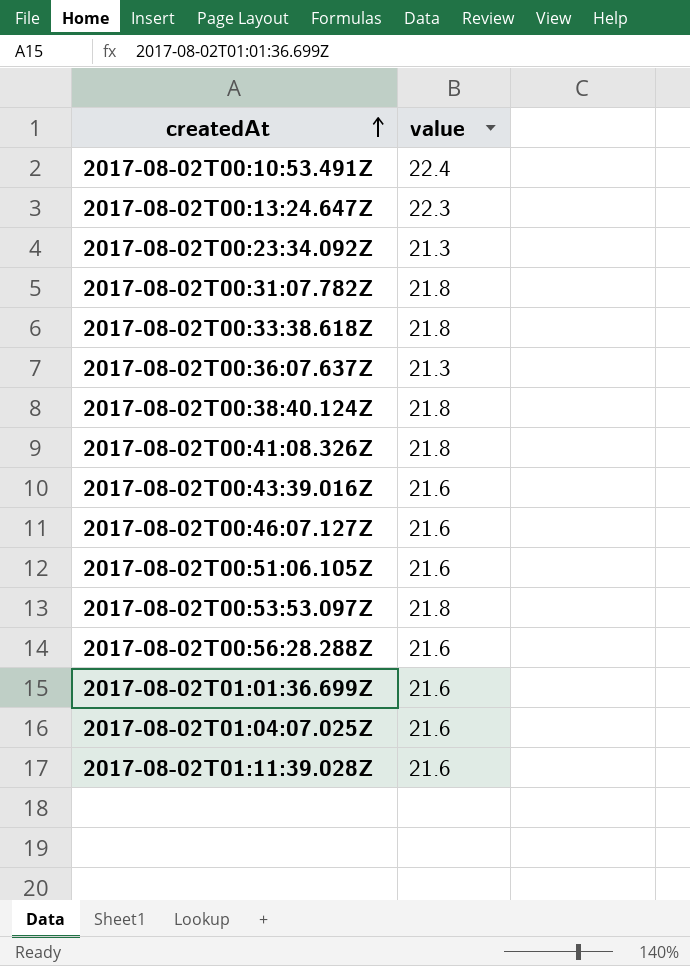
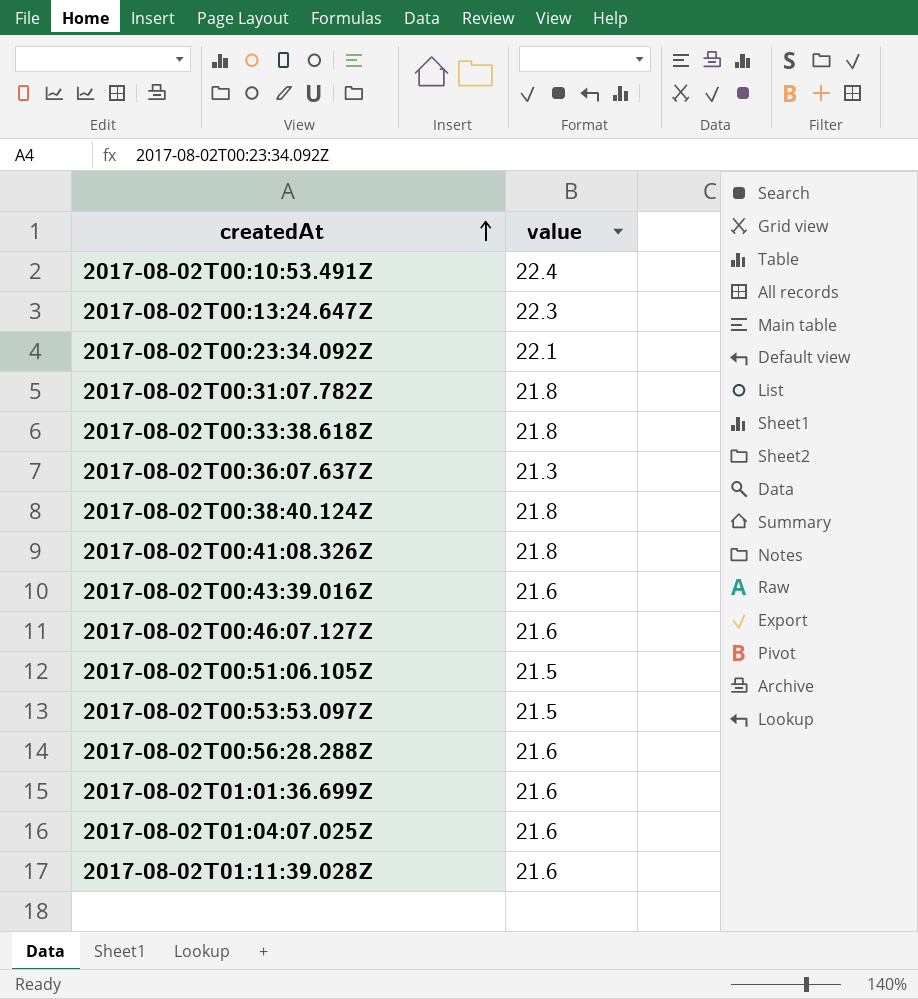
2017-08-02T00:23:34.092Z | value: 21.3 -> 22.1
2017-08-02T00:51:06.105Z | value: 21.6 -> 21.5
2017-08-02T00:53:53.097Z | value: 21.8 -> 21.5

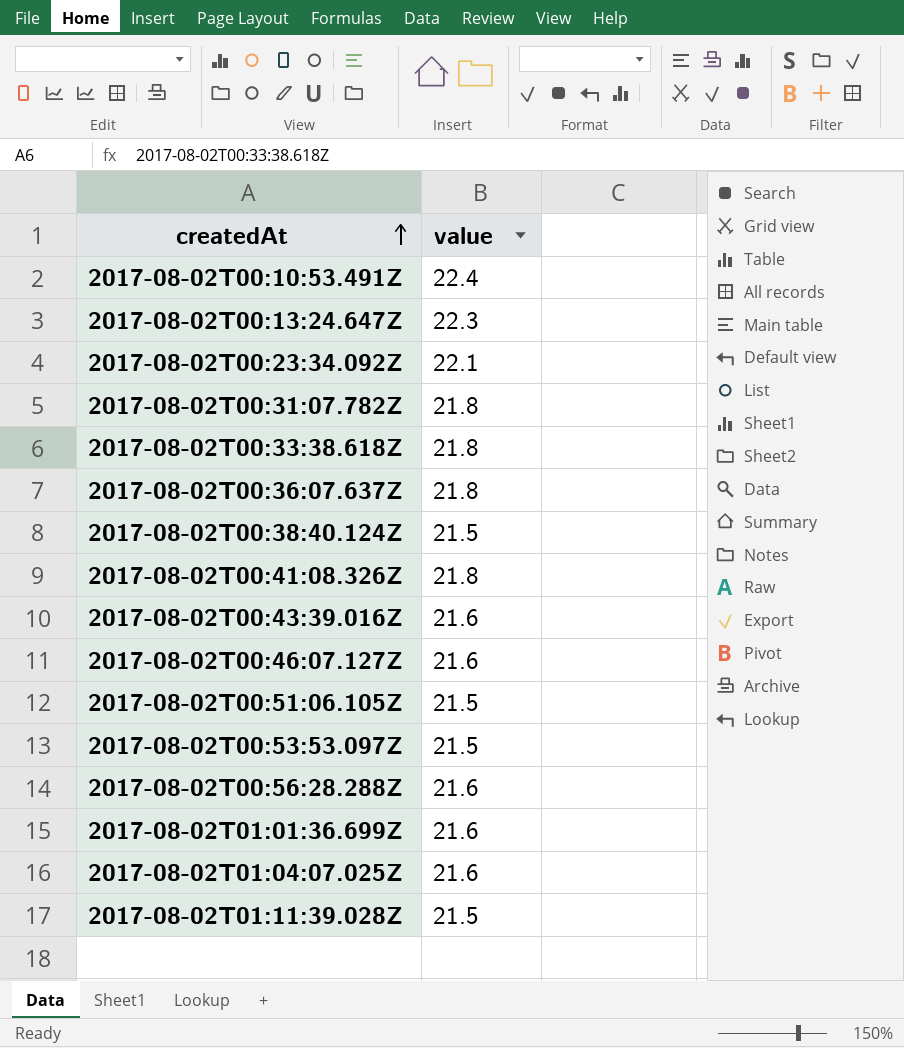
2017-08-02T00:36:07.637Z | value: 21.3 -> 21.8
2017-08-02T00:38:40.124Z | value: 21.8 -> 21.5
2017-08-02T01:11:39.028Z | value: 21.6 -> 21.5

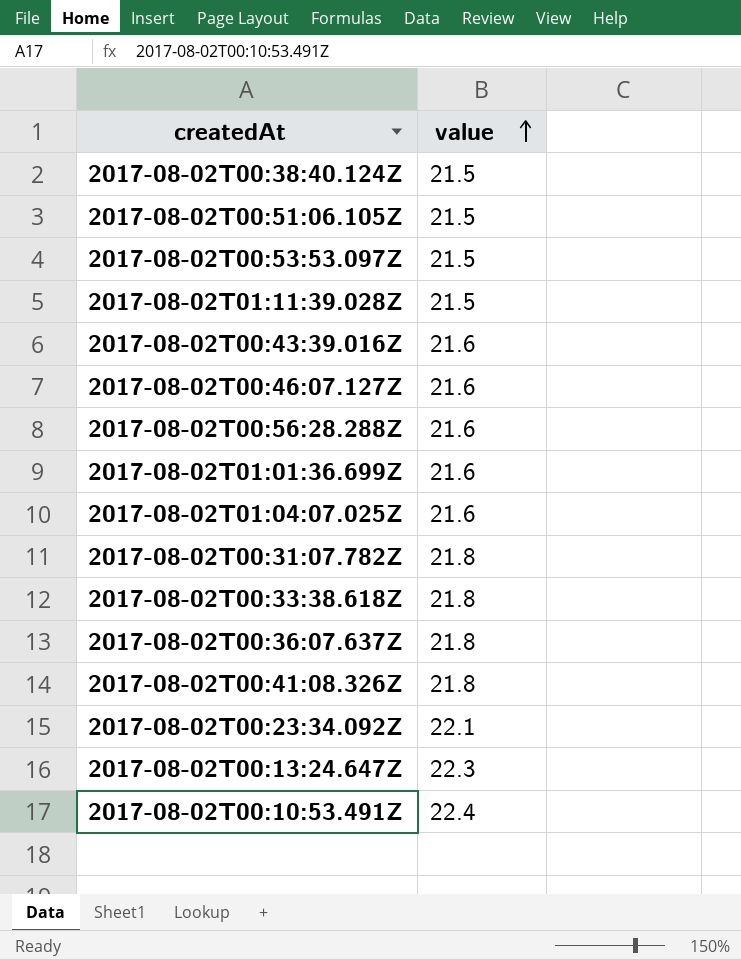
row order: createdAt ascending -> value ascending

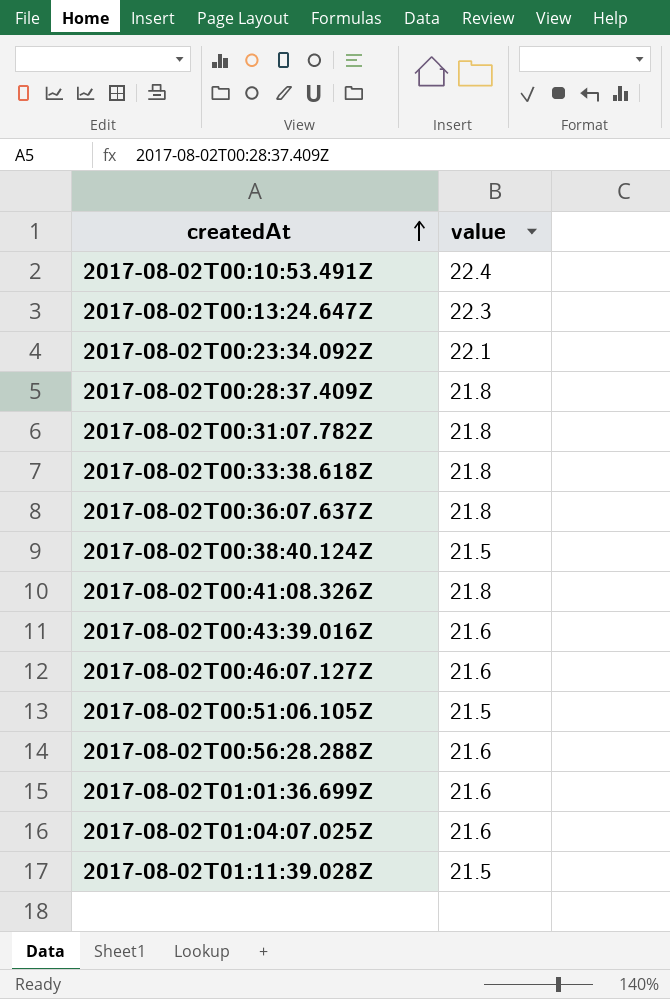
row order: value ascending -> createdAt ascending
row 2017-08-02T00:53:53.097Z: 21.5 -> none
row 2017-08-02T00:28:37.409Z: none -> 21.8

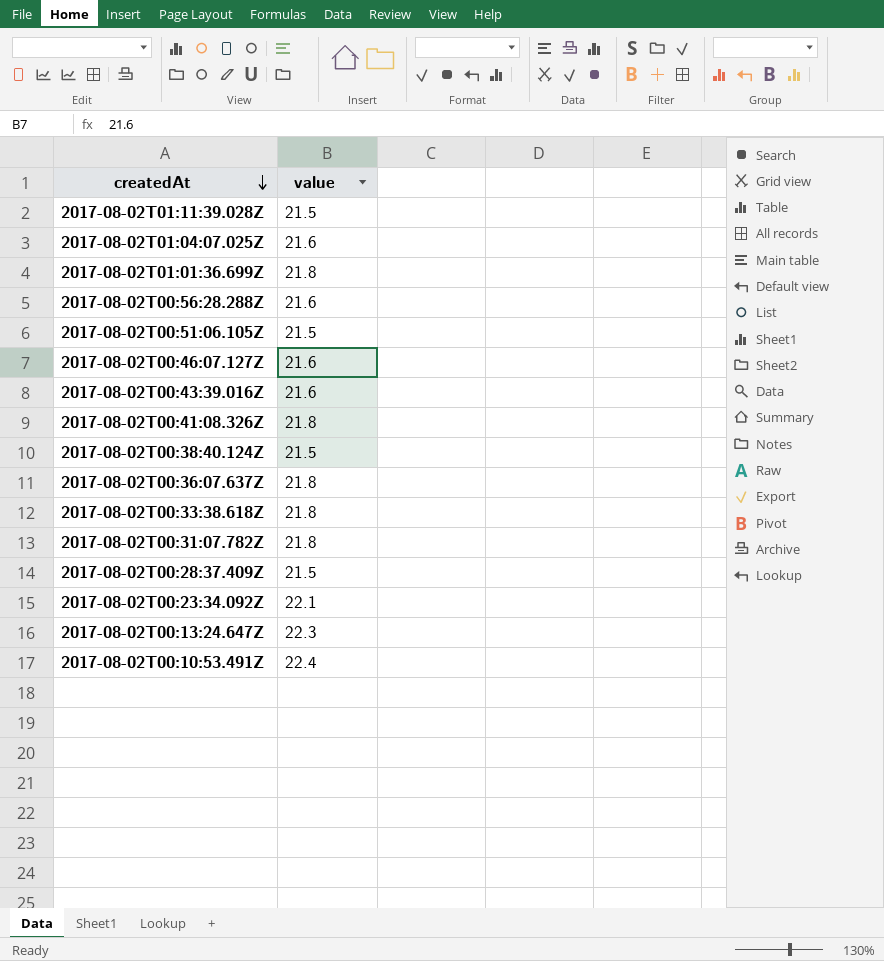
row order: createdAt ascending -> createdAt descending
2017-08-02T01:01:36.699Z | value: 21.6 -> 21.8
2017-08-02T00:28:37.409Z | value: 21.8 -> 21.5

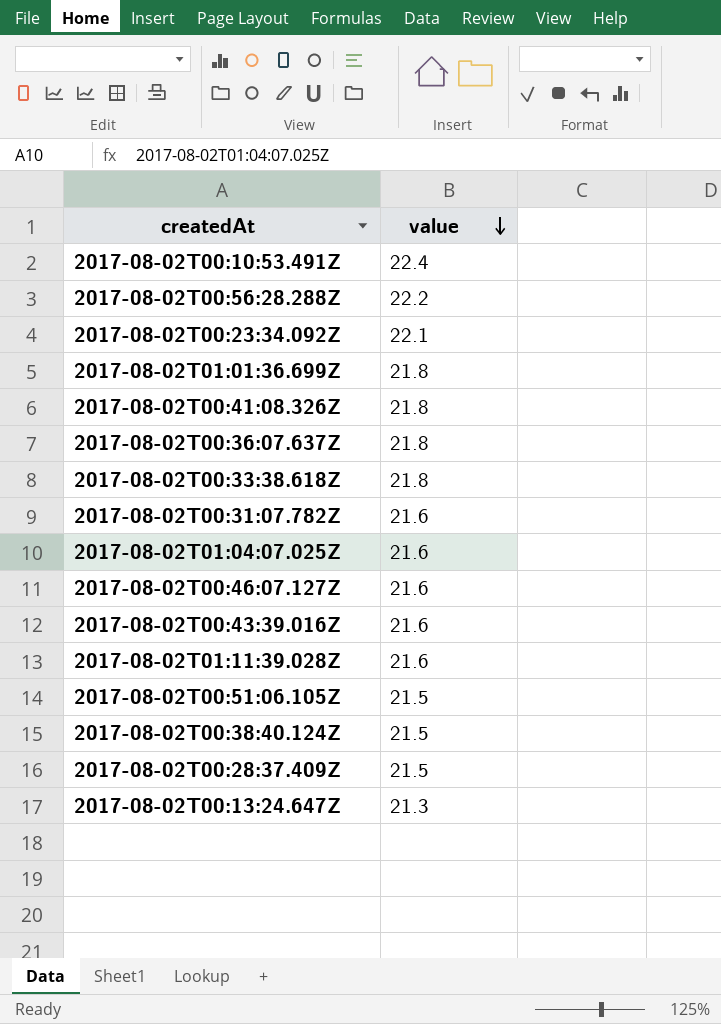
row order: createdAt descending -> value descending
2017-08-02T00:56:28.288Z | value: 21.6 -> 22.2
2017-08-02T00:31:07.782Z | value: 21.8 -> 21.6
2017-08-02T01:11:39.028Z | value: 21.5 -> 21.6
2017-08-02T00:13:24.647Z | value: 22.3 -> 21.3

